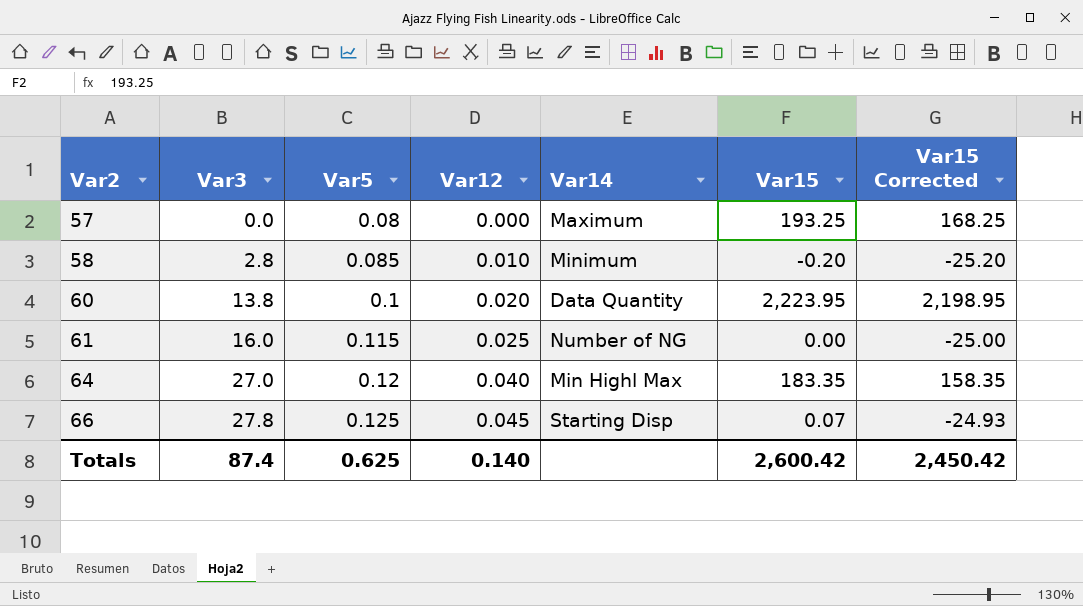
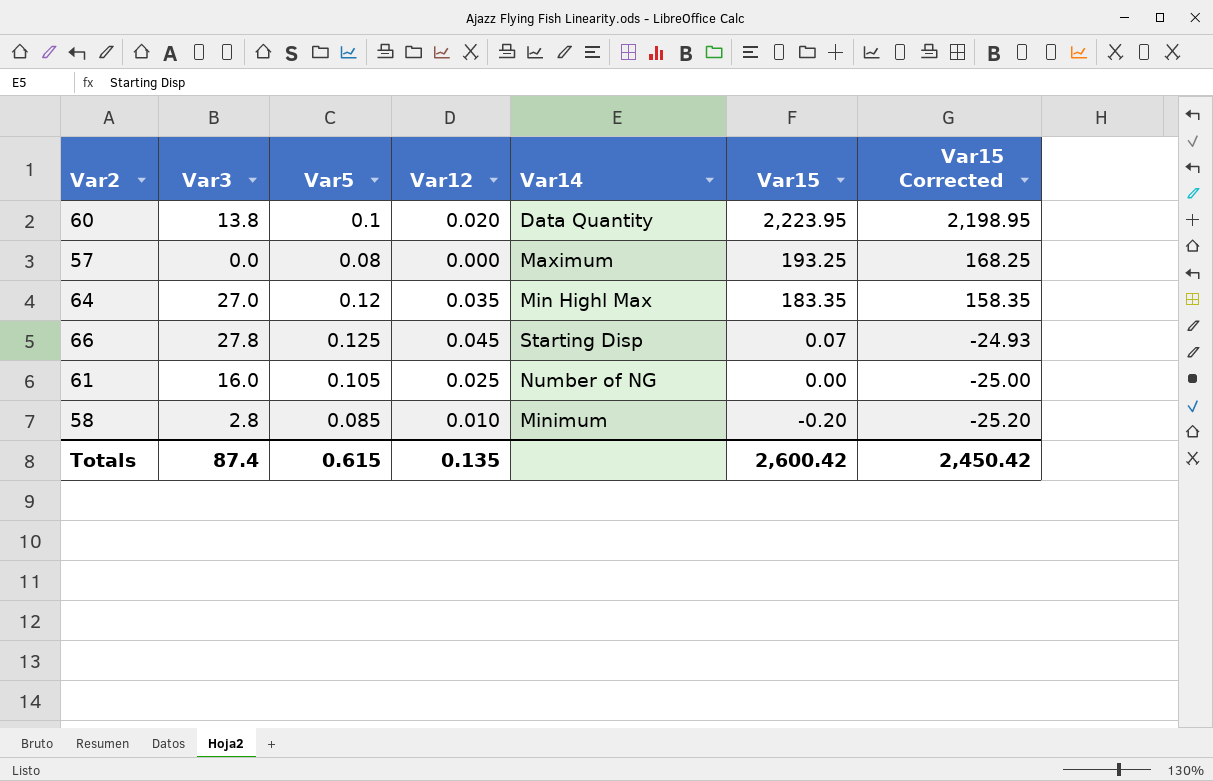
row order: Var2 ascending -> Var15 descending
64 | Var12: 0.040 -> 0.035
61 | Var5: 0.115 -> 0.105
Totals | Var5: 0.625 -> 0.615
Totals | Var12: 0.140 -> 0.135

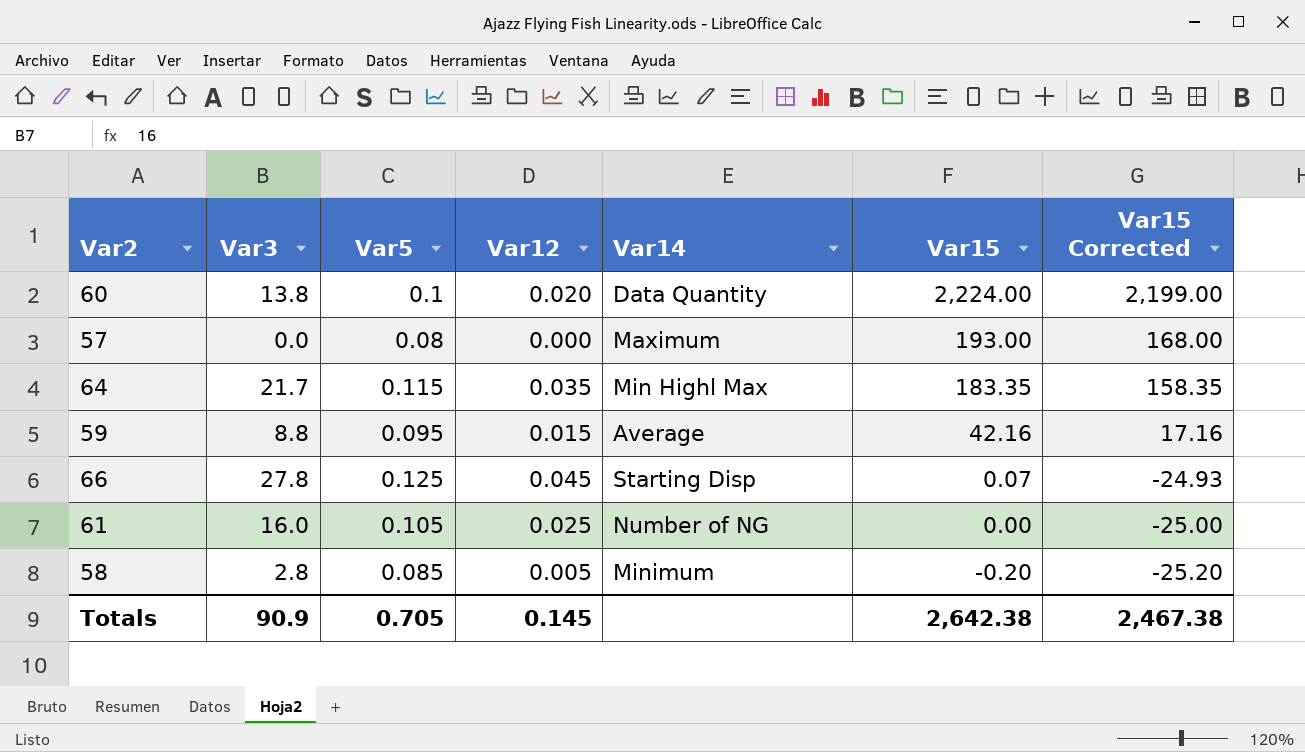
60 | Var15: 2,223.95 -> 2,224.00
60 | Var15 Corrected: 2,198.95 -> 2,199.00
57 | Var15: 193.25 -> 193.00
57 | Var15 Corrected: 168.25 -> 168.00
64 | Var3: 27.0 -> 21.7
64 | Var5: 0.12 -> 0.115
row 59: none -> 8.8 | 0.095 | 0.015 | Average | 42.16 | 17.16
58 | Var12: 0.010 -> 0.005
Totals | Var3: 87.4 -> 90.9
Totals | Var5: 0.615 -> 0.705
Totals | Var12: 0.135 -> 0.145
Totals | Var15: 2,600.42 -> 2,642.38
Totals | Var15 Corrected: 2,450.42 -> 2,467.38

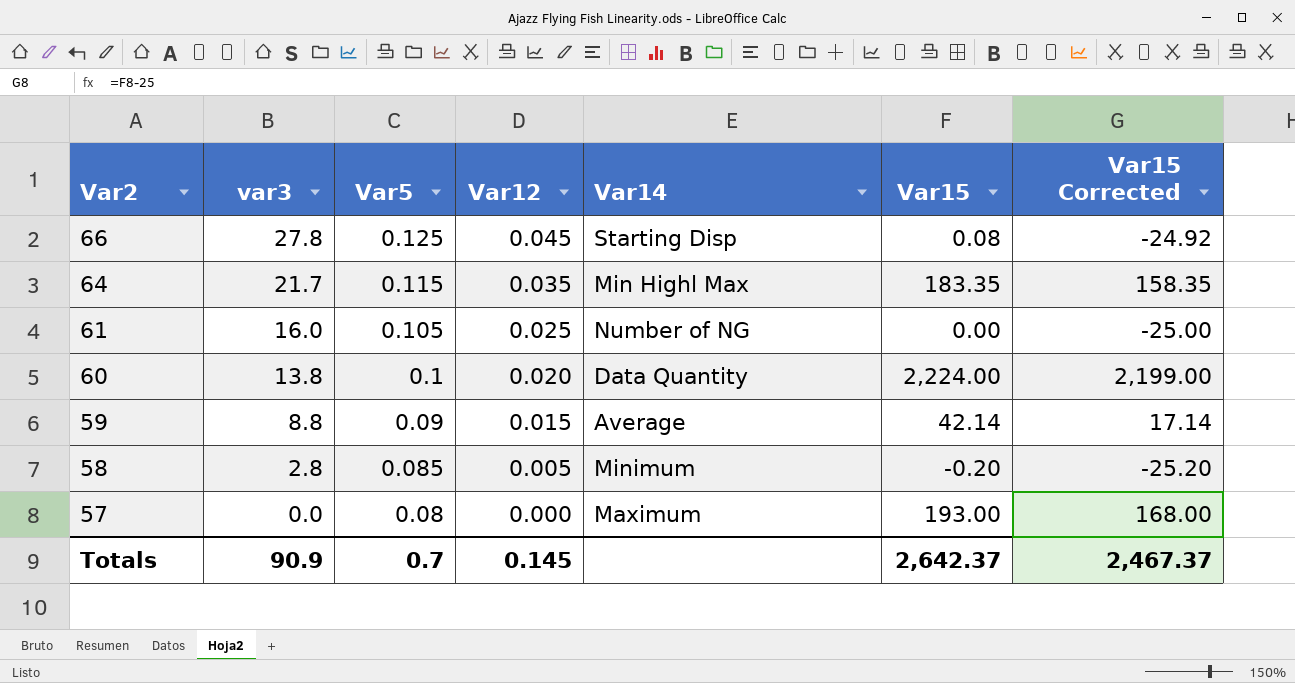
row order: Var15 descending -> Var2 descending
column name: Var3 -> var3
66 | Var15: 0.07 -> 0.08
66 | Var15 Corrected: -24.93 -> -24.92
59 | Var5: 0.095 -> 0.09
59 | Var15: 42.16 -> 42.14
59 | Var15 Corrected: 17.16 -> 17.14
Totals | Var5: 0.705 -> 0.7
Totals | Var15: 2,642.38 -> 2,642.37
Totals | Var15 Corrected: 2,467.38 -> 2,467.37

